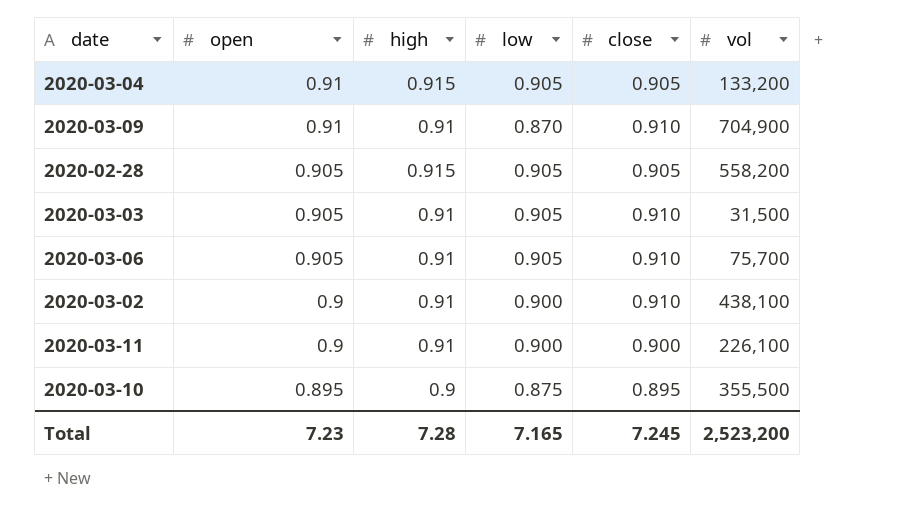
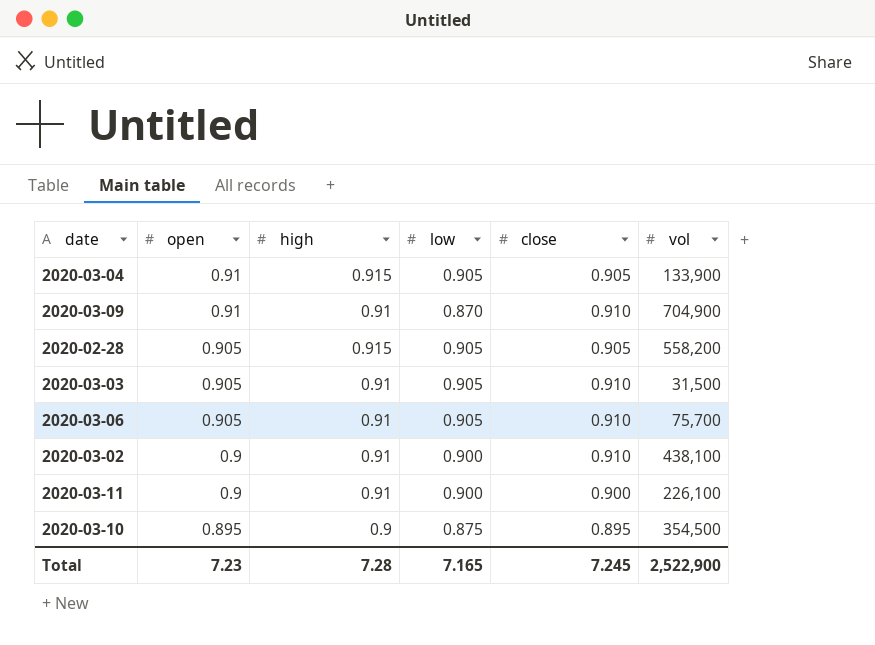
2020-03-04 | vol: 133,200 -> 133,900
2020-03-10 | vol: 355,500 -> 354,500
Total | vol: 2,523,200 -> 2,522,900

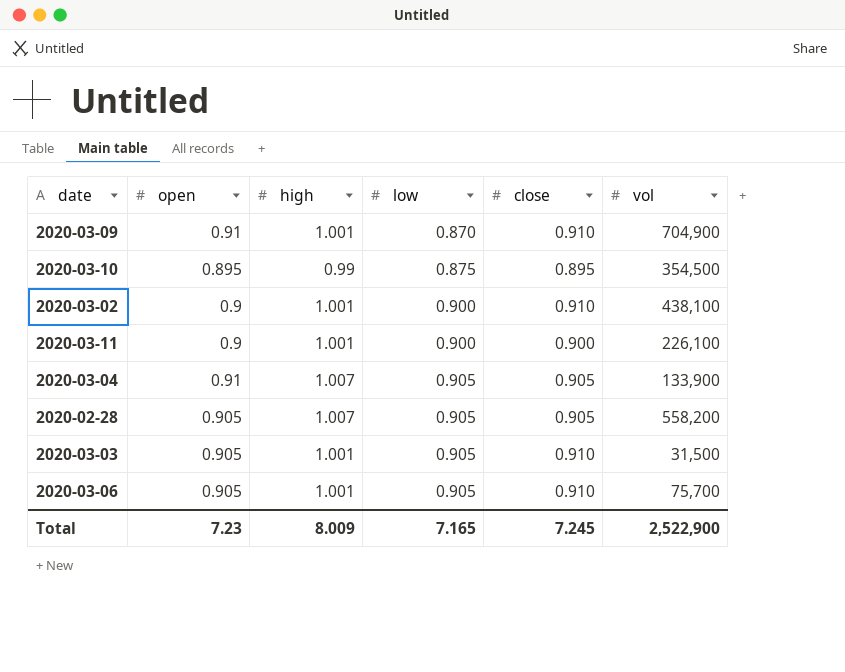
row order: open descending -> low ascending
2020-03-09 | high: 0.91 -> 1.001
2020-03-10 | high: 0.9 -> 0.99
2020-03-02 | high: 0.91 -> 1.001
2020-03-11 | high: 0.91 -> 1.001
2020-03-04 | high: 0.915 -> 1.007
2020-02-28 | high: 0.915 -> 1.007
2020-03-03 | high: 0.91 -> 1.001
2020-03-06 | high: 0.91 -> 1.001
Total | high: 7.28 -> 8.009

